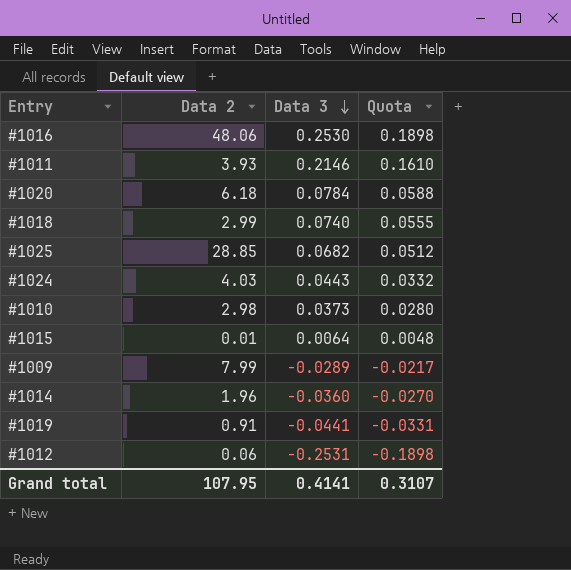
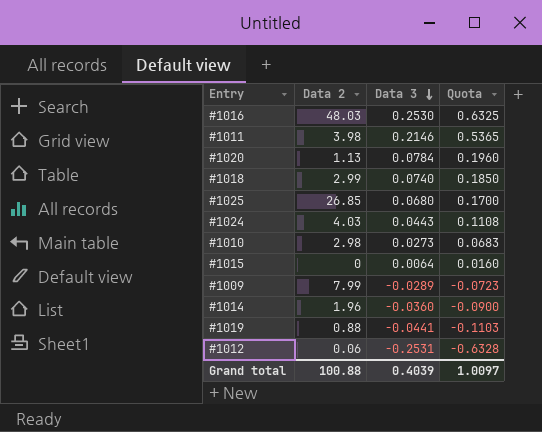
column Quota | formula: [Data 3] * 0.75 -> [Data 3] * 2.5
#1016 | Data 2: 48.06 -> 48.03
#1011 | Data 2: 3.93 -> 3.98
#1020 | Data 2: 6.18 -> 1.13
#1025 | Data 2: 28.85 -> 26.85
#1025 | Data 3: 0.0682 -> 0.0680
#1010 | Data 3: 0.0373 -> 0.0273
#1015 | Data 2: 0.01 -> 0
#1019 | Data 2: 0.91 -> 0.88
Grand total | Data 2: 107.95 -> 100.88
Grand total | Data 3: 0.4141 -> 0.4039
Grand total | Quota: 0.3107 -> 1.0097

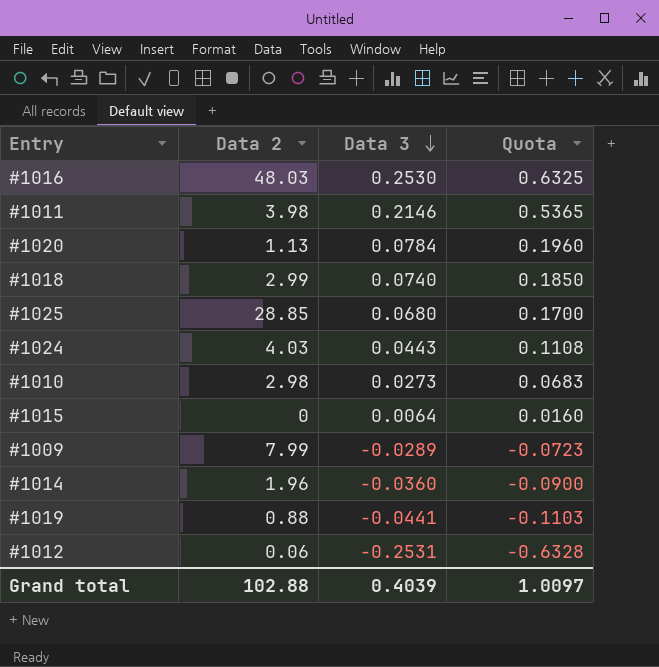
#1025 | Data 2: 26.85 -> 28.85
Grand total | Data 2: 100.88 -> 102.88

